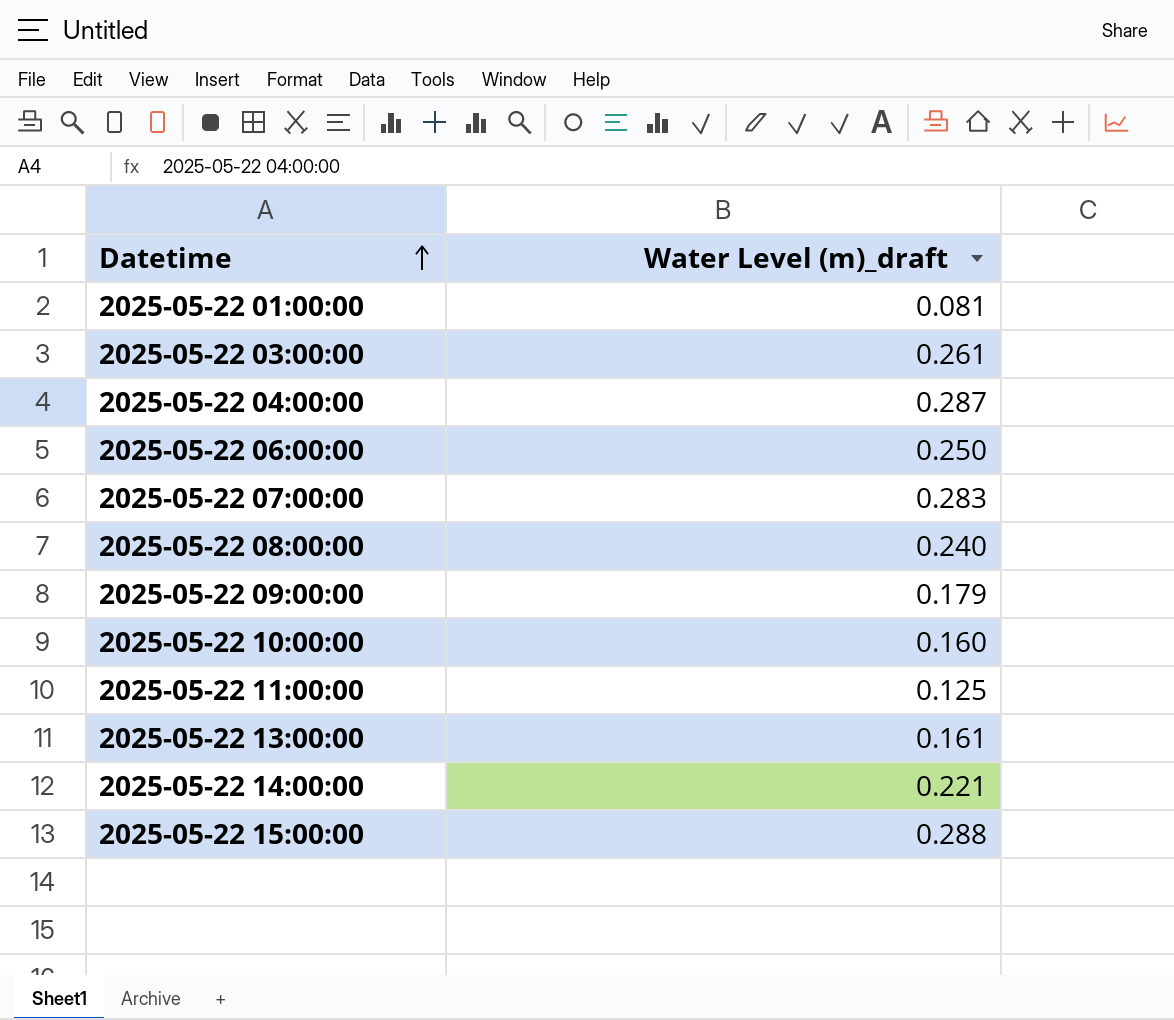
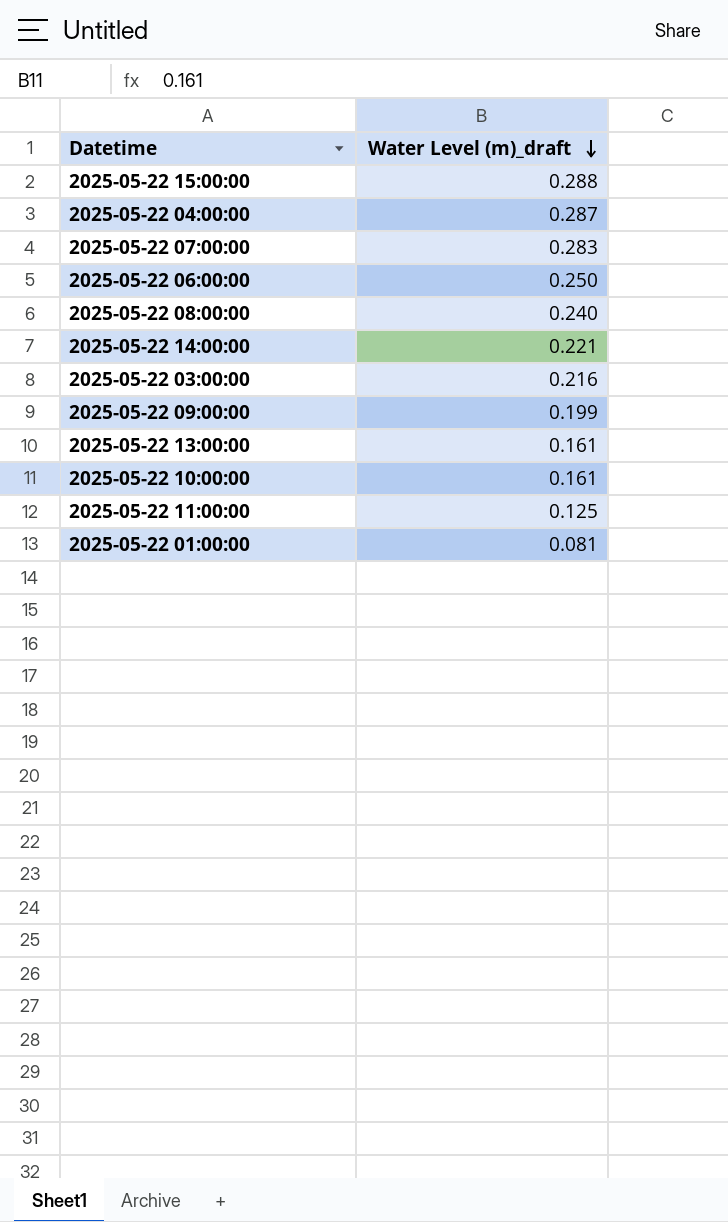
row order: Datetime ascending -> Water Level (m)_draft descending
2025-05-22 03:00:00 | Water Level (m)_draft: 0.261 -> 0.216
2025-05-22 09:00:00 | Water Level (m)_draft: 0.179 -> 0.199
2025-05-22 10:00:00 | Water Level (m)_draft: 0.160 -> 0.161

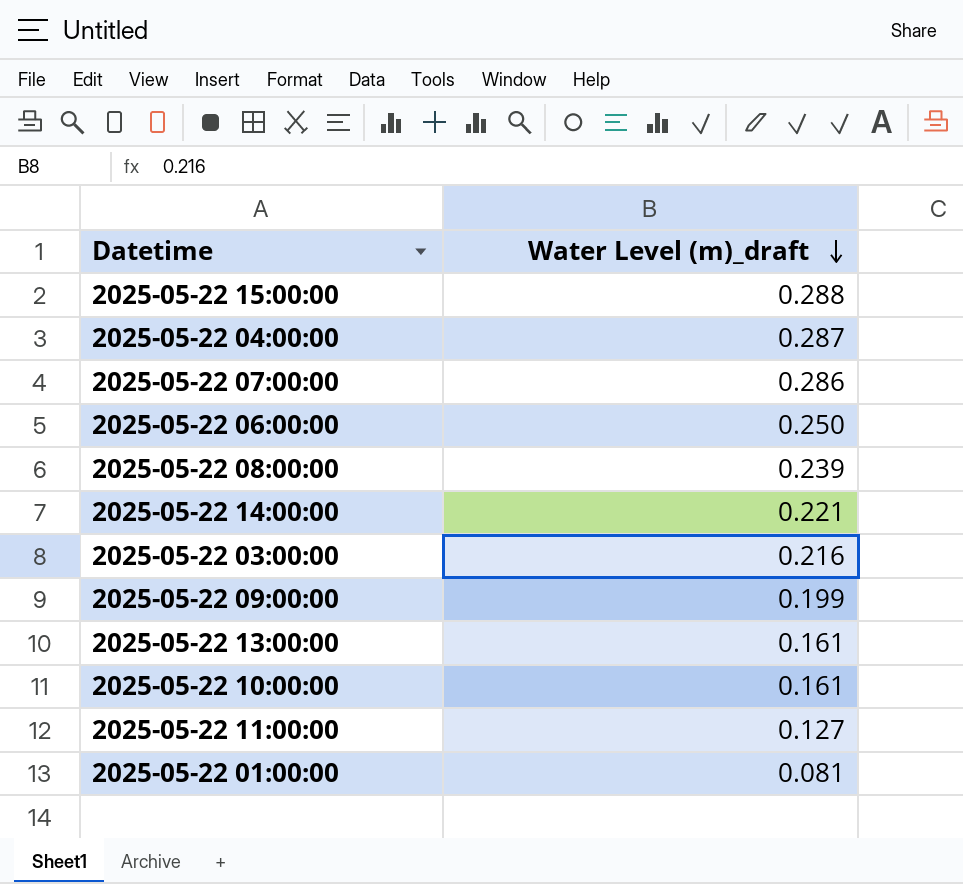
2025-05-22 07:00:00 | Water Level (m)_draft: 0.283 -> 0.286
2025-05-22 08:00:00 | Water Level (m)_draft: 0.240 -> 0.239
2025-05-22 11:00:00 | Water Level (m)_draft: 0.125 -> 0.127

